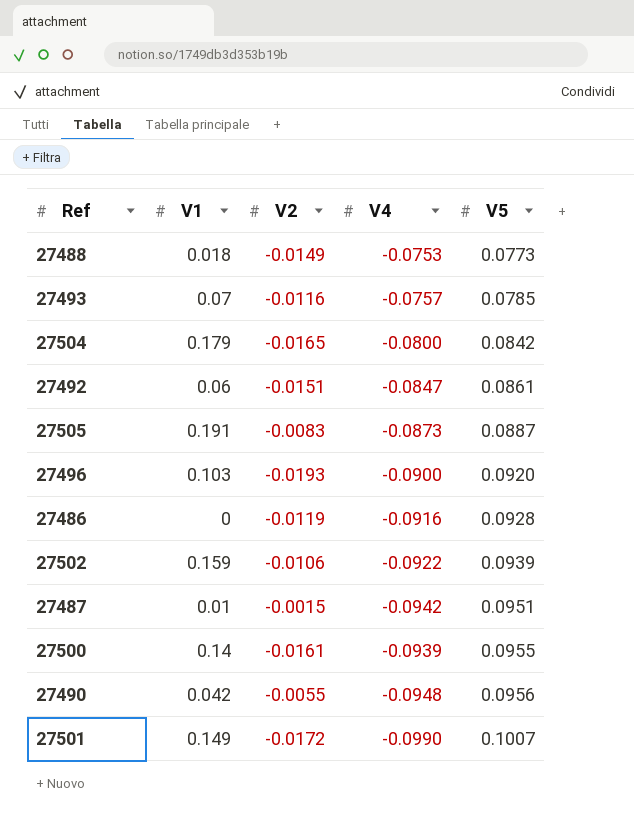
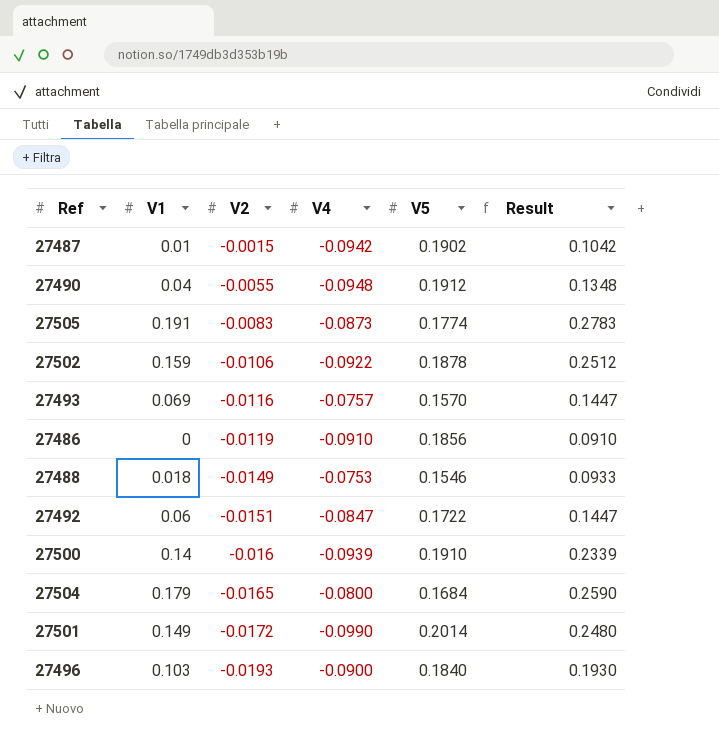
row order: V5 ascending -> V2 descending
column Result | formula: none -> [V1] - [V4]
27487 | V5: 0.0951 -> 0.1902
27490 | V1: 0.042 -> 0.04
27490 | V5: 0.0956 -> 0.1912
27505 | V5: 0.0887 -> 0.1774
27502 | V5: 0.0939 -> 0.1878
27493 | V1: 0.07 -> 0.069
27493 | V5: 0.0785 -> 0.1570
27486 | V4: -0.0916 -> -0.0910
27486 | V5: 0.0928 -> 0.1856
27488 | V5: 0.0773 -> 0.1546
27492 | V5: 0.0861 -> 0.1722
27500 | V2: -0.0161 -> -0.016
27500 | V5: 0.0955 -> 0.1910
27504 | V5: 0.0842 -> 0.1684
27501 | V5: 0.1007 -> 0.2014
27496 | V5: 0.0920 -> 0.1840

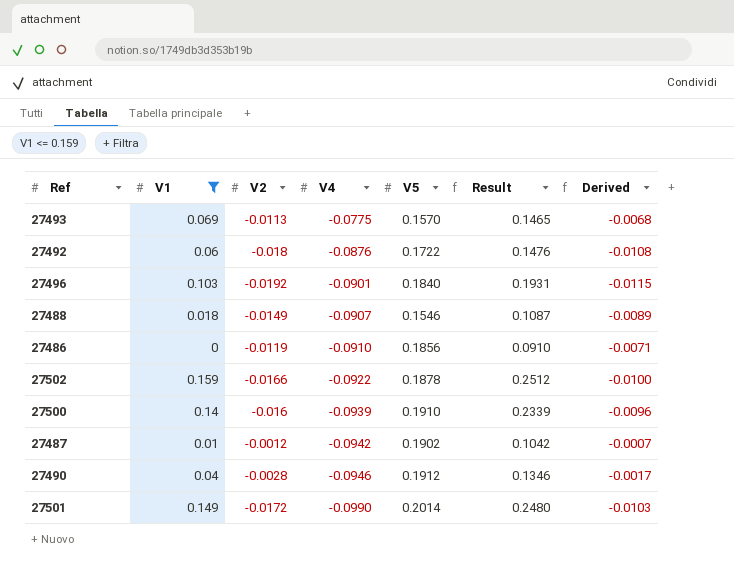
filter: none -> V1 <= 0.159
row order: V2 descending -> V4 descending
column Derived | formula: none -> [V2] * 0.6
27493 | V2: -0.0116 -> -0.0113
27493 | V4: -0.0757 -> -0.0775
27493 | Result: 0.1447 -> 0.1465
27492 | V2: -0.0151 -> -0.018
27492 | V4: -0.0847 -> -0.0876
27492 | Result: 0.1447 -> 0.1476
27496 | V2: -0.0193 -> -0.0192
27496 | V4: -0.0900 -> -0.0901
27496 | Result: 0.1930 -> 0.1931
27488 | V4: -0.0753 -> -0.0907
27488 | Result: 0.0933 -> 0.1087
27502 | V2: -0.0106 -> -0.0166
27487 | V2: -0.0015 -> -0.0012
27490 | V2: -0.0055 -> -0.0028
27490 | V4: -0.0948 -> -0.0946
27490 | Result: 0.1348 -> 0.1346

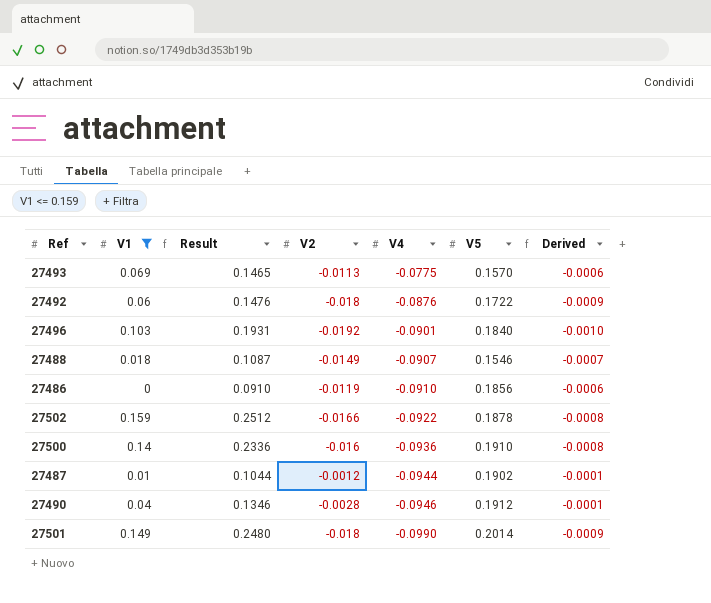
column Result | position: 6 -> 3
column Derived | formula: [V2] * 0.6 -> [V2] * 0.05
27500 | Result: 0.2339 -> 0.2336
27500 | V4: -0.0939 -> -0.0936
27487 | Result: 0.1042 -> 0.1044
27487 | V4: -0.0942 -> -0.0944
27501 | V2: -0.0172 -> -0.018

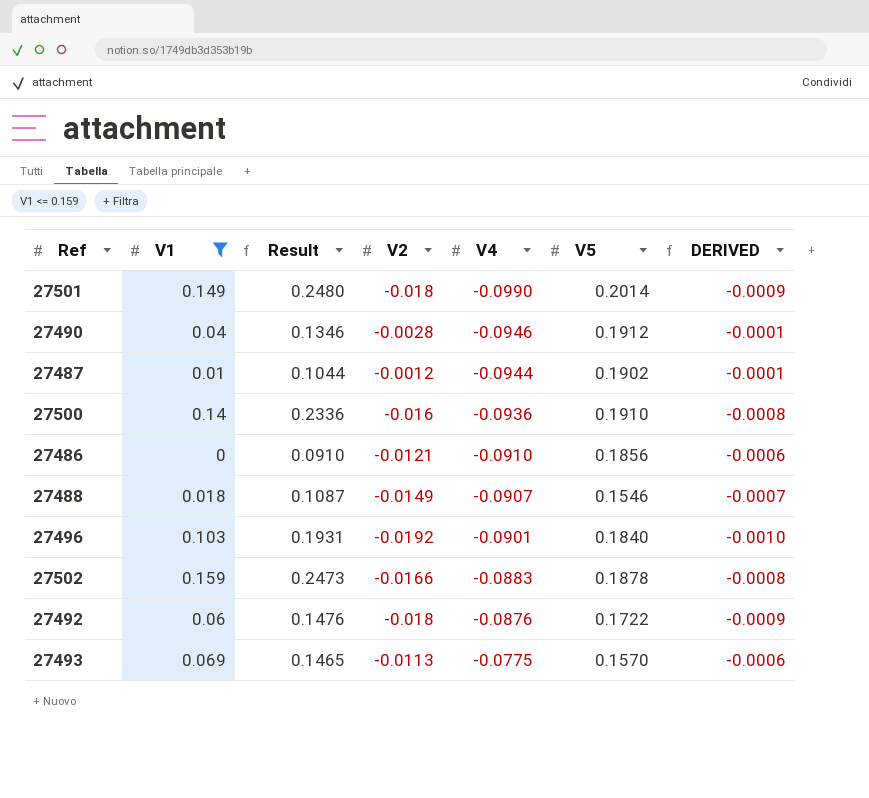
row order: V4 descending -> V4 ascending
column name: Derived -> DERIVED
27486 | V2: -0.0119 -> -0.0121
27502 | Result: 0.2512 -> 0.2473
27502 | V4: -0.0922 -> -0.0883

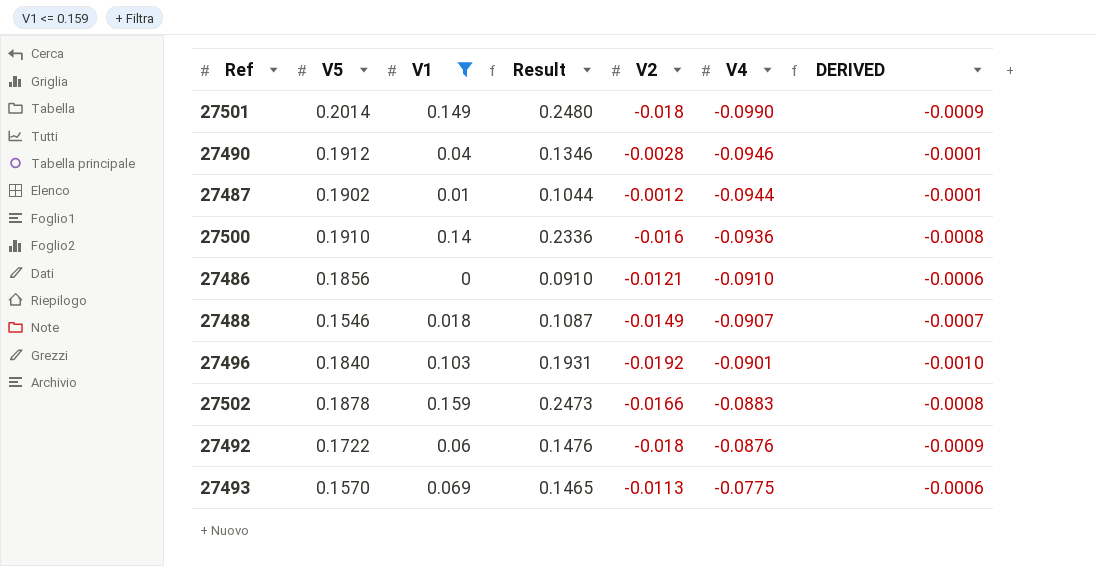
column V5 | position: 6 -> 2

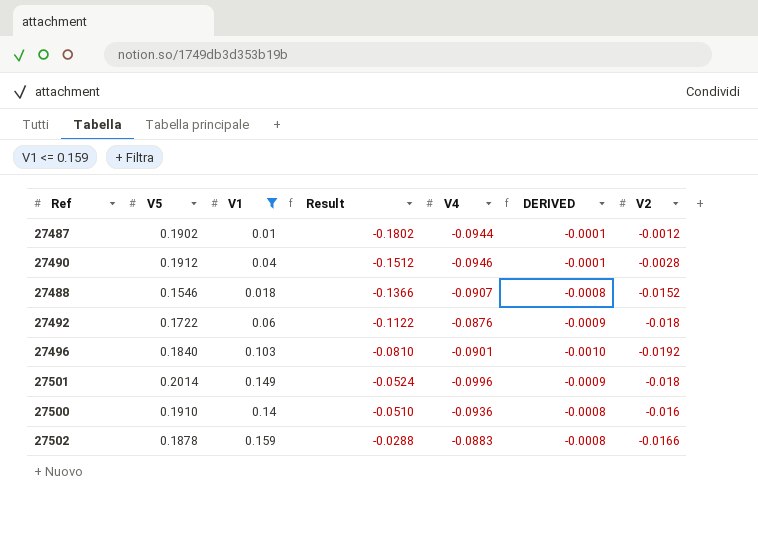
row order: V4 ascending -> Result ascending
column Result | formula: [V1] - [V4] -> [V1] - [V5]
column V2 | position: 5 -> 7
row 27486: 0.1856 | 0 | 0.0910 | -0.0121 | -0.0910 | -0.0006 -> none
row 27493: 0.1570 | 0.069 | 0.1465 | -0.0113 | -0.0775 | -0.0006 -> none
27488 | DERIVED: -0.0007 -> -0.0008
27488 | V2: -0.0149 -> -0.0152
27501 | V4: -0.0990 -> -0.0996

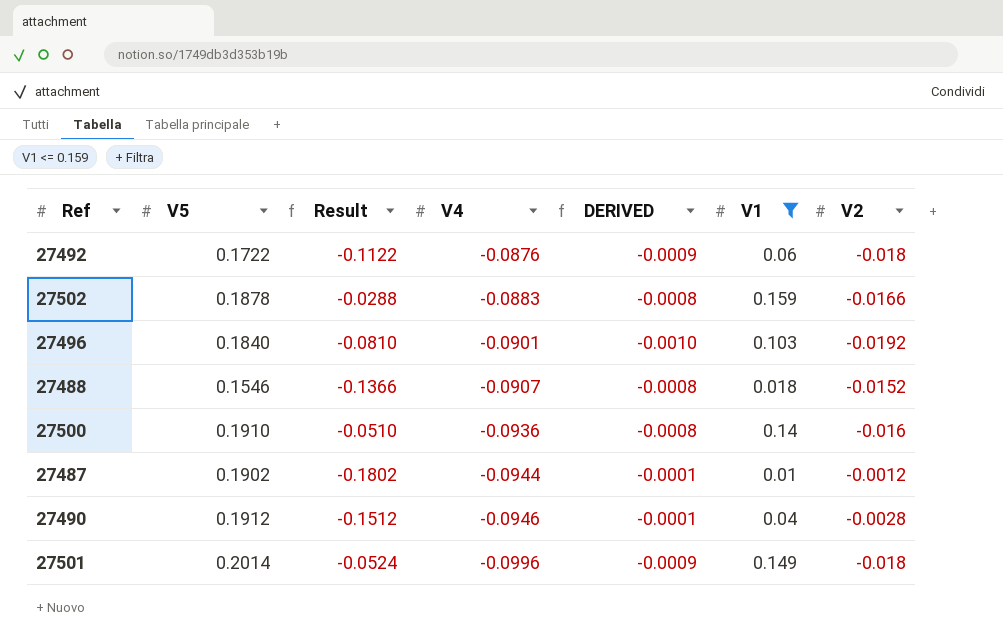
row order: Result ascending -> V4 descending
column V1 | position: 3 -> 6

